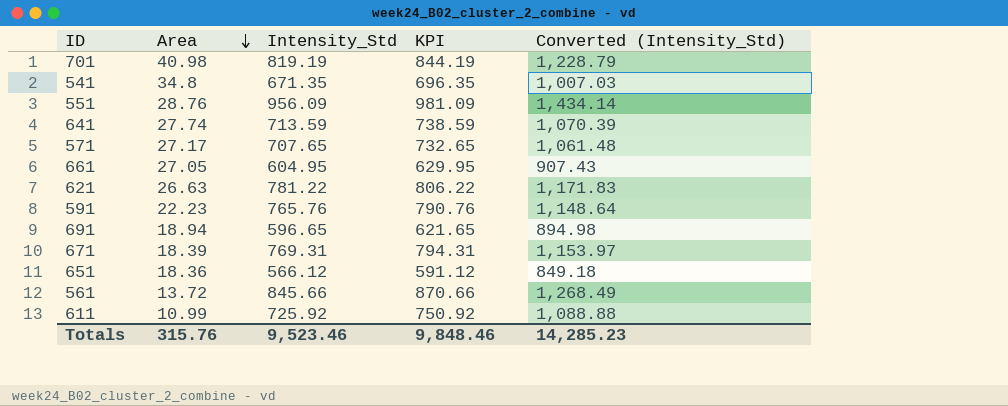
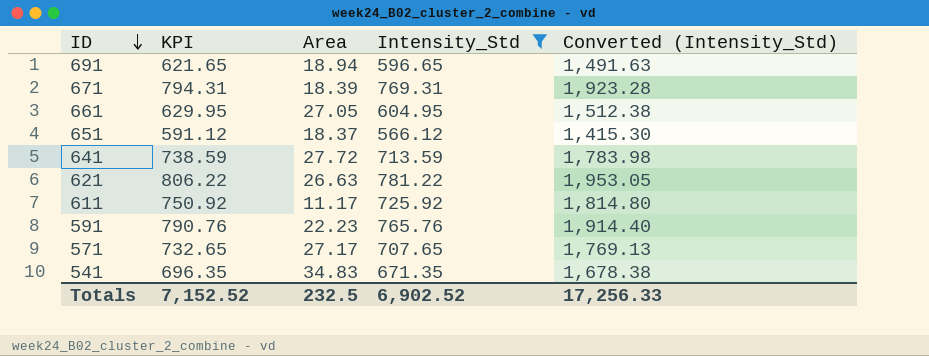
filter: none -> Intensity_Std <= 781.22
row order: Area descending -> ID descending
column KPI | position: 4 -> 2
column Converted (Intensity_Std) | formula: [Intensity_Std] * 1.5 -> [Intensity_Std] * 2.5
651 | Area: 18.36 -> 18.37
641 | Area: 27.74 -> 27.72
611 | Area: 10.99 -> 11.17
541 | Area: 34.8 -> 34.83
Totals | KPI: 9,848.46 -> 7,152.52
Totals | Area: 315.76 -> 232.5
Totals | Intensity_Std: 9,523.46 -> 6,902.52
Totals | Converted (Intensity_Std): 14,285.23 -> 17,256.33

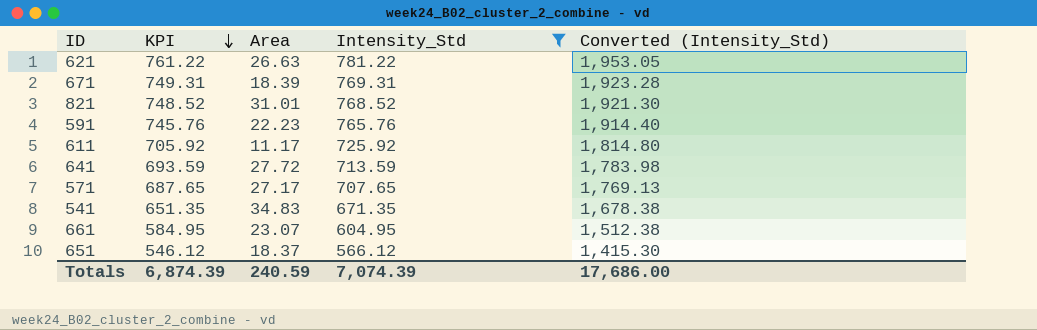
row order: ID descending -> KPI descending
column KPI | formula: [Intensity_Std] + 25 -> [Intensity_Std] - 20
row 691: 621.65 | 18.94 | 596.65 | 1,491.63 -> none
row 821: none -> 748.52 | 31.01 | 768.52 | 1,921.30
661 | Area: 27.05 -> 23.07
Totals | KPI: 7,152.52 -> 6,874.39
Totals | Area: 232.5 -> 240.59
Totals | Intensity_Std: 6,902.52 -> 7,074.39
Totals | Converted (Intensity_Std): 17,256.33 -> 17,686.00

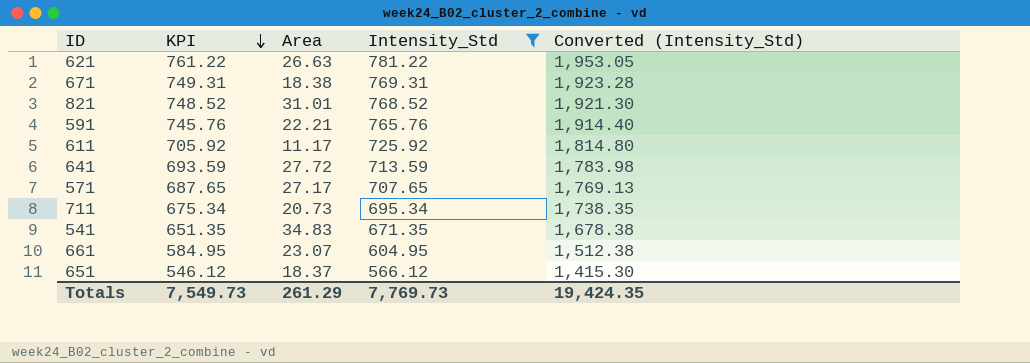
671 | Area: 18.39 -> 18.38
591 | Area: 22.23 -> 22.21
row 711: none -> 675.34 | 20.73 | 695.34 | 1,738.35
Totals | KPI: 6,874.39 -> 7,549.73
Totals | Area: 240.59 -> 261.29
Totals | Intensity_Std: 7,074.39 -> 7,769.73
Totals | Converted (Intensity_Std): 17,686.00 -> 19,424.35

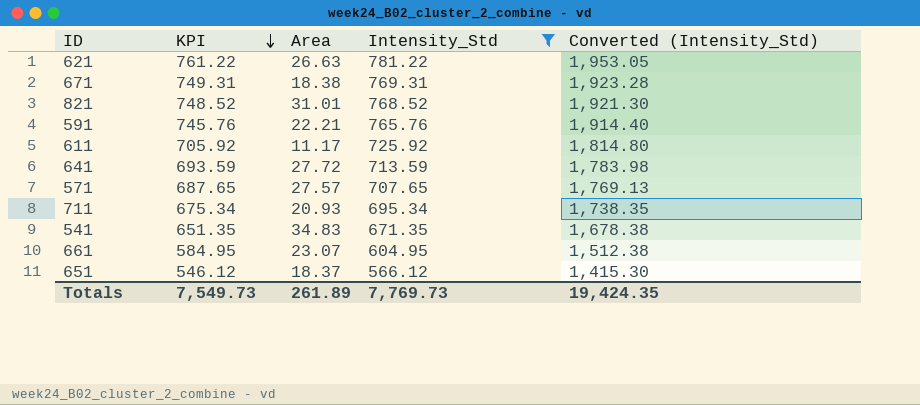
571 | Area: 27.17 -> 27.57
711 | Area: 20.73 -> 20.93
Totals | Area: 261.29 -> 261.89

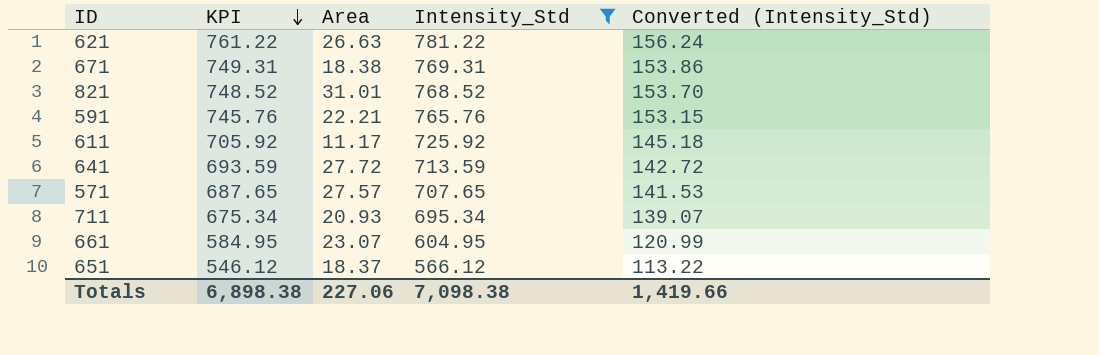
column Converted (Intensity_Std) | formula: [Intensity_Std] * 2.5 -> [Intensity_Std] * 0.2
row 541: 651.35 | 34.83 | 671.35 | 1,678.38 -> none
Totals | KPI: 7,549.73 -> 6,898.38
Totals | Area: 261.89 -> 227.06
Totals | Intensity_Std: 7,769.73 -> 7,098.38
Totals | Converted (Intensity_Std): 19,424.35 -> 1,419.66

